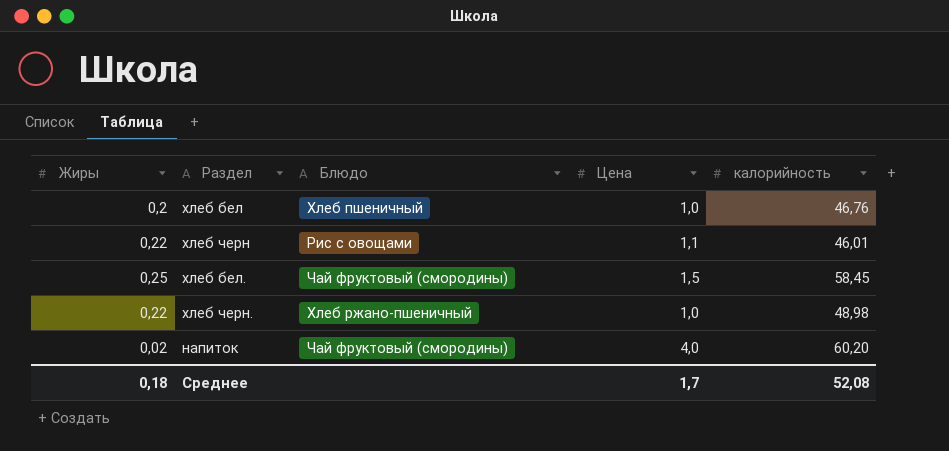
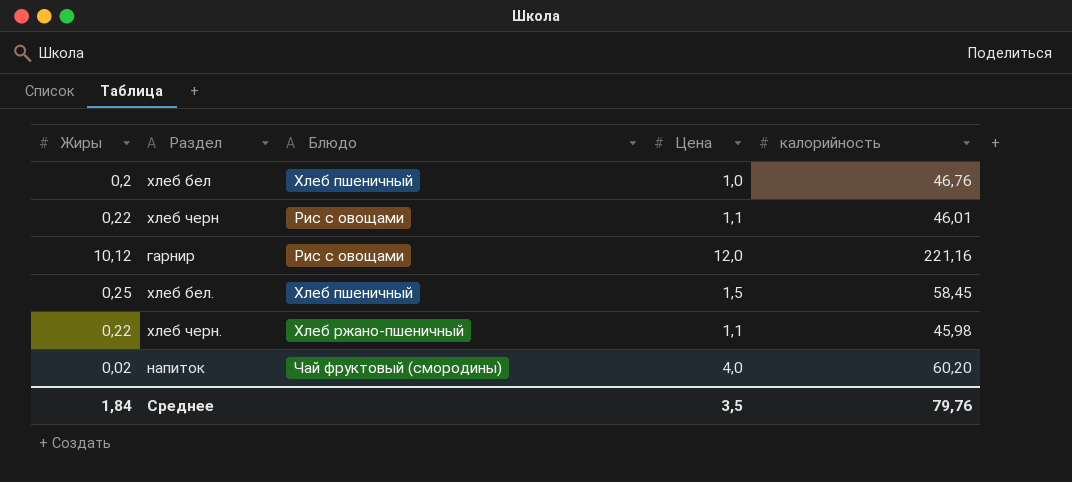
row гарнир: none -> 10,12 | Рис с овощами | 12,0 | 221,16
хлеб бел. | Блюдо: Чай фруктовый (смородины) -> Хлеб пшеничный
хлеб черн. | Цена: 1,0 -> 1,1
хлеб черн. | калорийность: 48,98 -> 45,98
Среднее | Жиры: 0,18 -> 1,84
Среднее | Цена: 1,7 -> 3,5
Среднее | калорийность: 52,08 -> 79,76

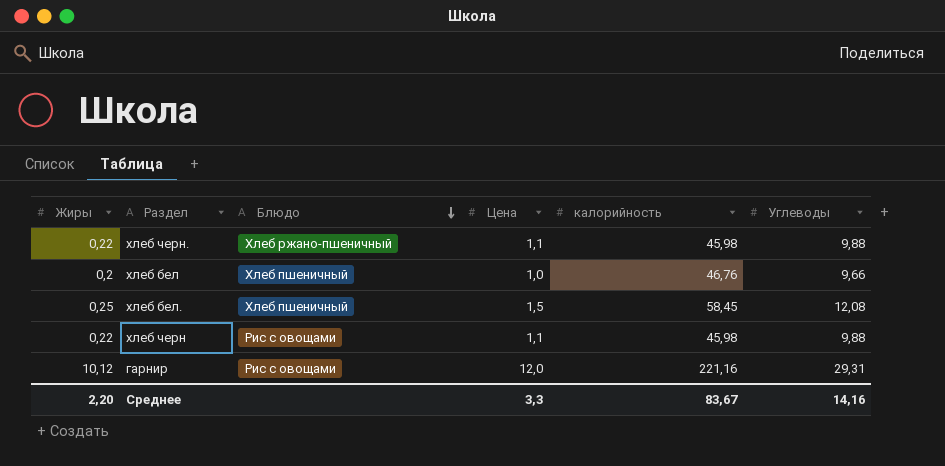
row order: none -> Блюдо descending
column Углеводы | position: none -> 6
row напиток: 0,02 | Чай фруктовый (смородины) | 4,0 | 60,20 -> none
хлеб черн | калорийность: 46,01 -> 45,98
Среднее | Жиры: 1,84 -> 2,20
Среднее | Цена: 3,5 -> 3,3
Среднее | калорийность: 79,76 -> 83,67

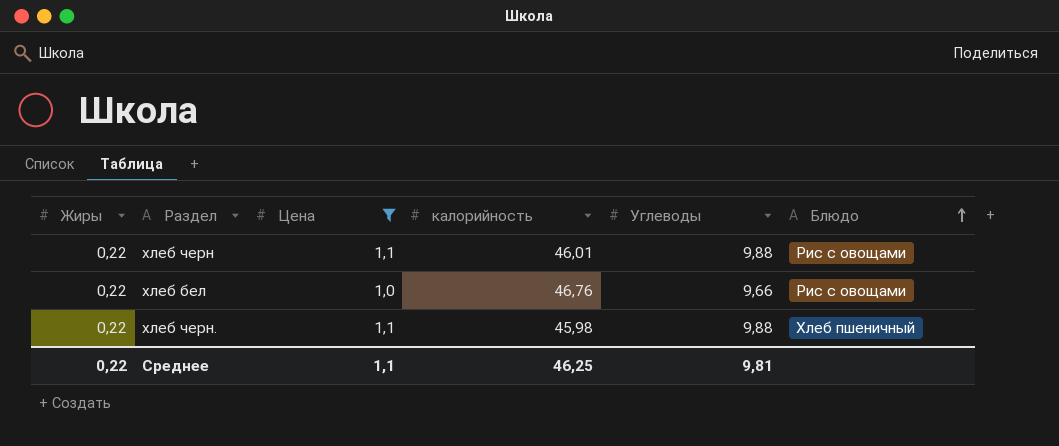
filter: none -> Цена <= 1,1
row order: Блюдо descending -> Блюдо ascending
column Блюдо | position: 3 -> 6
хлеб черн | калорийность: 45,98 -> 46,01
хлеб бел | Жиры: 0,2 -> 0,22
хлеб бел | Блюдо: Хлеб пшеничный -> Рис с овощами
хлеб черн. | Блюдо: Хлеб ржано-пшеничный -> Хлеб пшеничный
Среднее | Жиры: 2,20 -> 0,22
Среднее | Цена: 3,3 -> 1,1
Среднее | калорийность: 83,67 -> 46,25
Среднее | Углеводы: 14,16 -> 9,81

